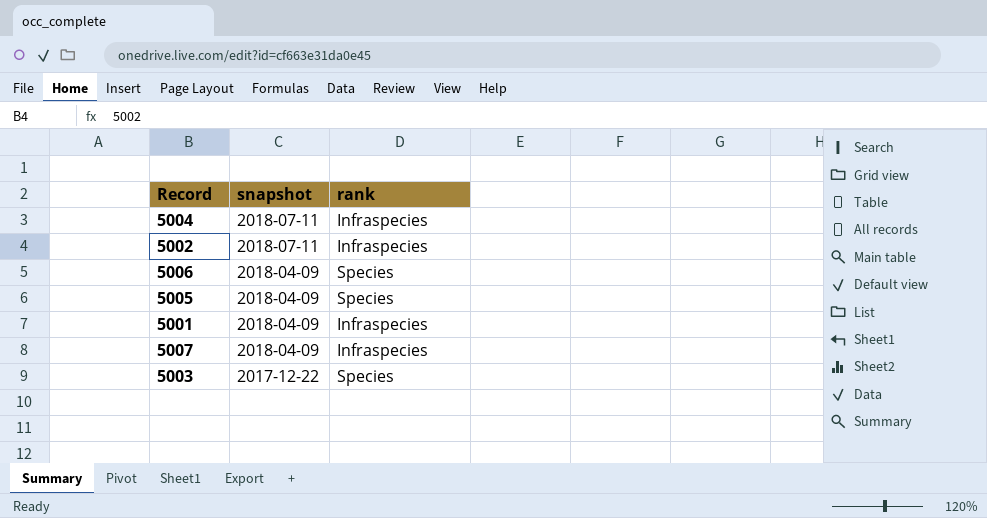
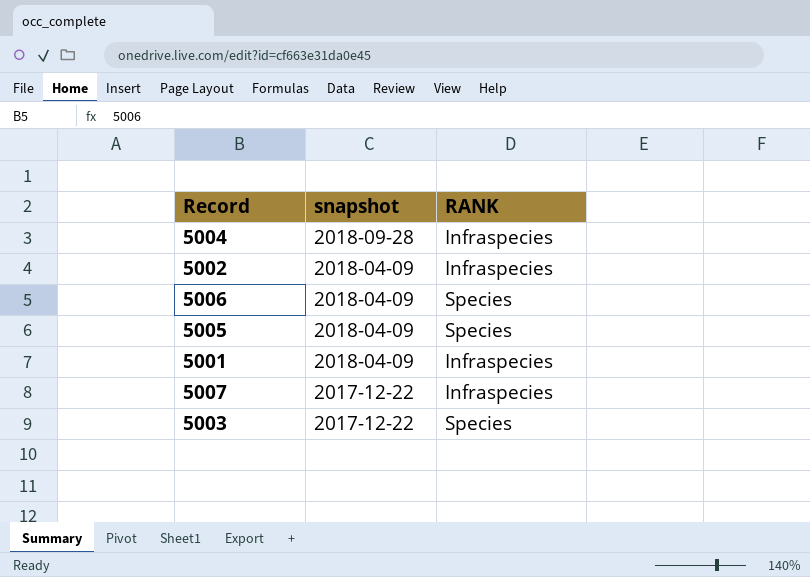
column name: rank -> RANK
5004 | snapshot: 2018-07-11 -> 2018-09-28
5002 | snapshot: 2018-07-11 -> 2018-04-09
5007 | snapshot: 2018-04-09 -> 2017-12-22

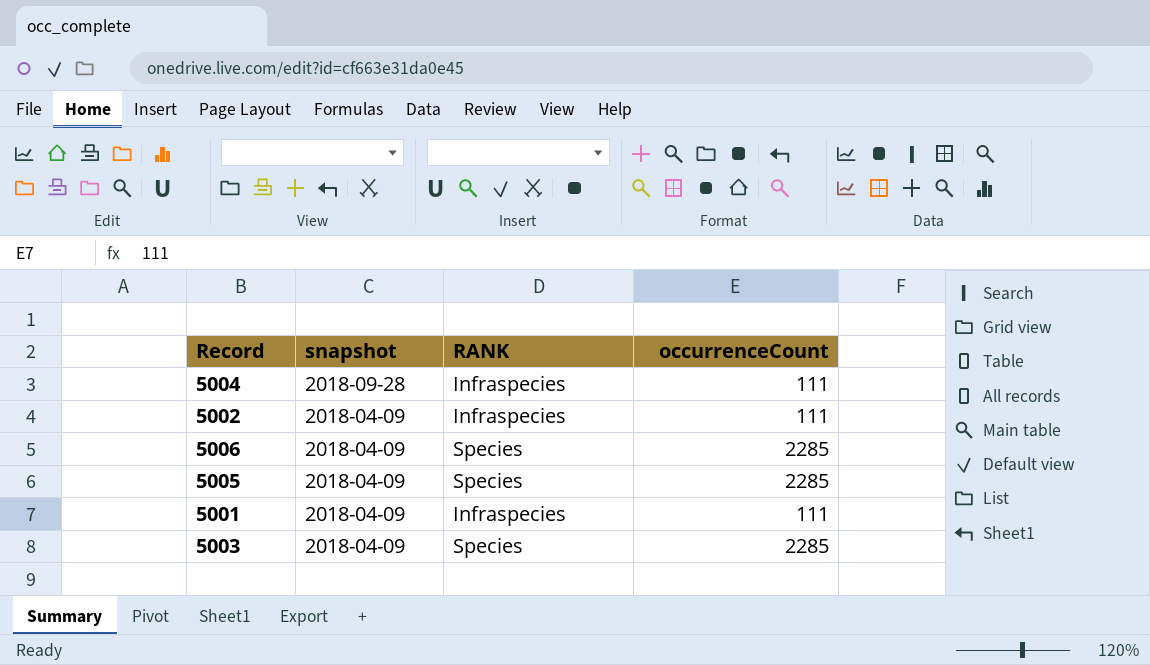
column occurrenceCount | position: none -> 4
row 5007: 2017-12-22 | Infraspecies -> none
5003 | snapshot: 2017-12-22 -> 2018-04-09

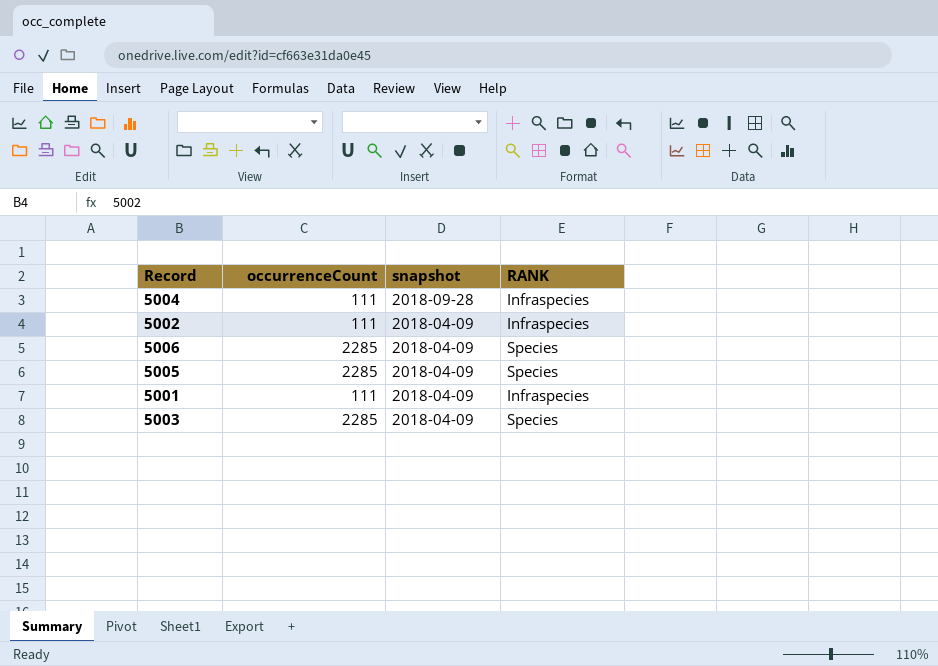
column occurrenceCount | position: 4 -> 2

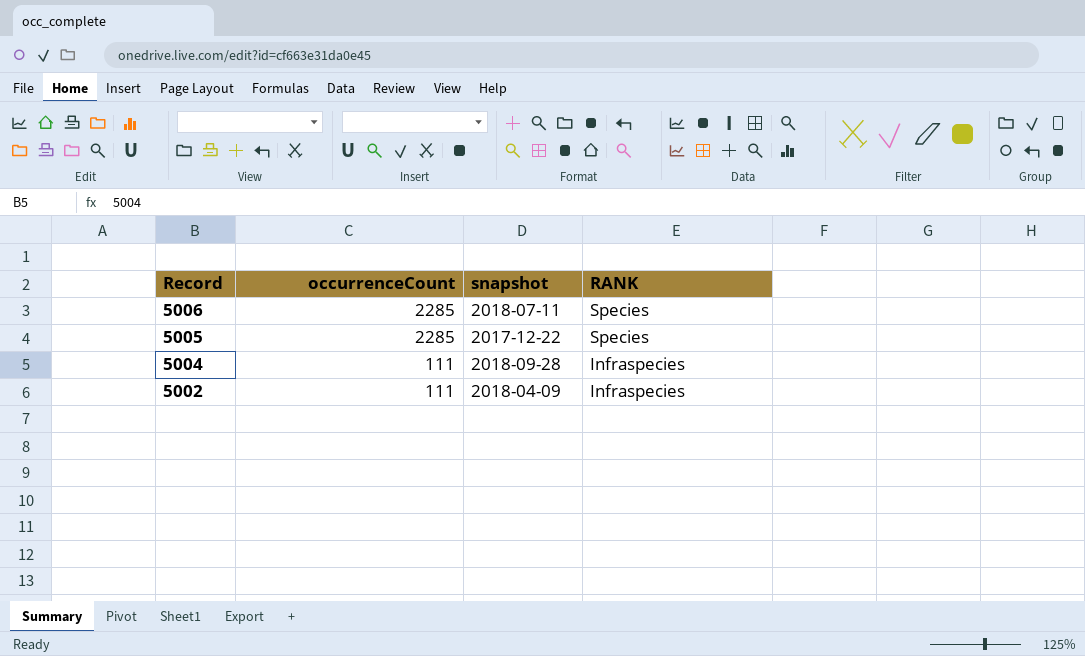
row order: snapshot descending -> Record descending
row 5001: 111 | 2018-04-09 | Infraspecies -> none
row 5003: 2285 | 2018-04-09 | Species -> none
5006 | snapshot: 2018-04-09 -> 2018-07-11
5005 | snapshot: 2018-04-09 -> 2017-12-22

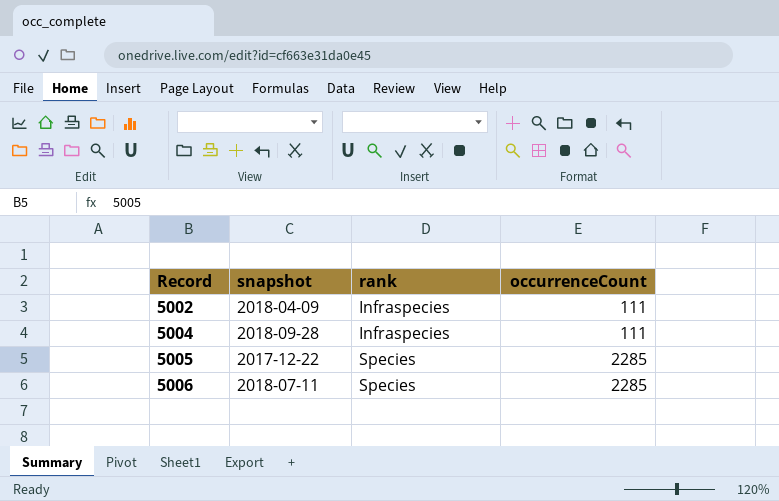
row order: Record descending -> Record ascending
column name: RANK -> rank
column occurrenceCount | position: 2 -> 4

